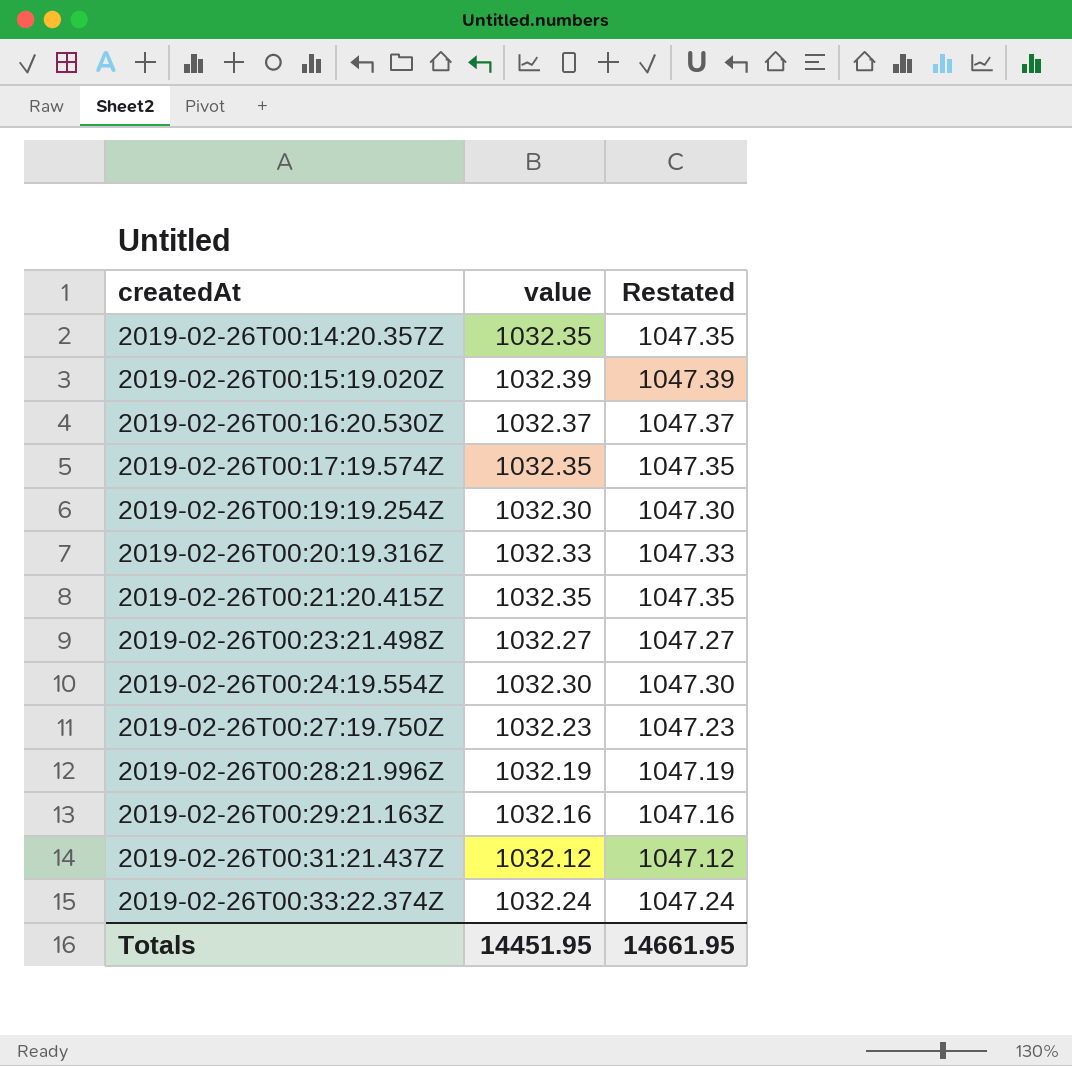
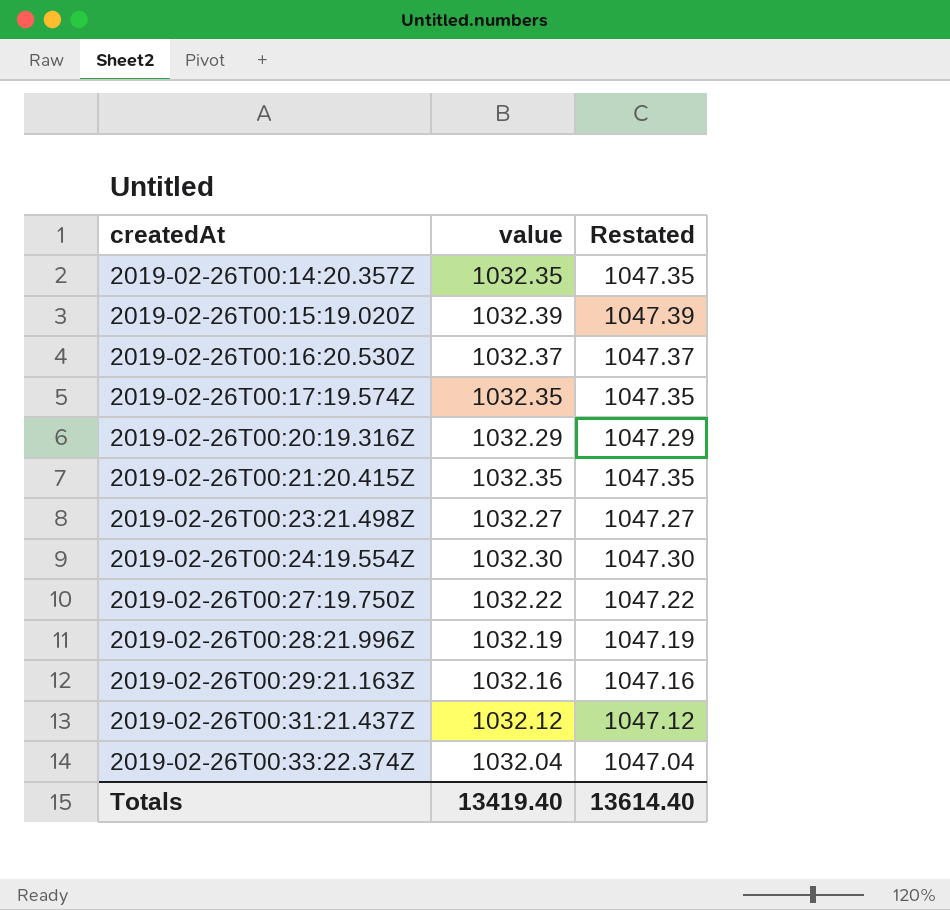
row 2019-02-26T00:19:19.254Z: 1032.30 | 1047.30 -> none
2019-02-26T00:20:19.316Z | value: 1032.33 -> 1032.29
2019-02-26T00:20:19.316Z | Restated: 1047.33 -> 1047.29
2019-02-26T00:27:19.750Z | value: 1032.23 -> 1032.22
2019-02-26T00:27:19.750Z | Restated: 1047.23 -> 1047.22
2019-02-26T00:33:22.374Z | value: 1032.24 -> 1032.04
2019-02-26T00:33:22.374Z | Restated: 1047.24 -> 1047.04
Totals | value: 14451.95 -> 13419.40
Totals | Restated: 14661.95 -> 13614.40

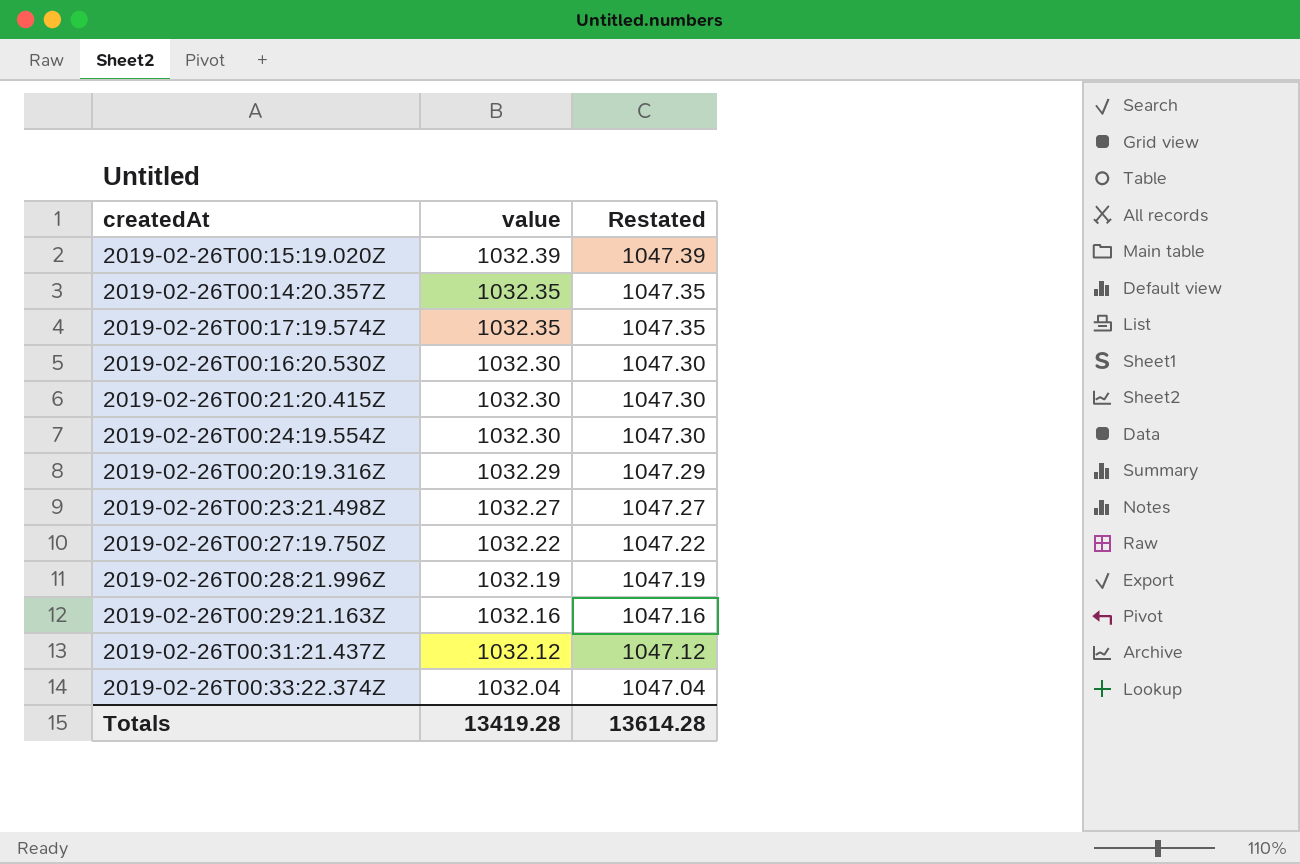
row order: createdAt ascending -> value descending
2019-02-26T00:16:20.530Z | value: 1032.37 -> 1032.30
2019-02-26T00:16:20.530Z | Restated: 1047.37 -> 1047.30
2019-02-26T00:21:20.415Z | value: 1032.35 -> 1032.30
2019-02-26T00:21:20.415Z | Restated: 1047.35 -> 1047.30
Totals | value: 13419.40 -> 13419.28
Totals | Restated: 13614.40 -> 13614.28

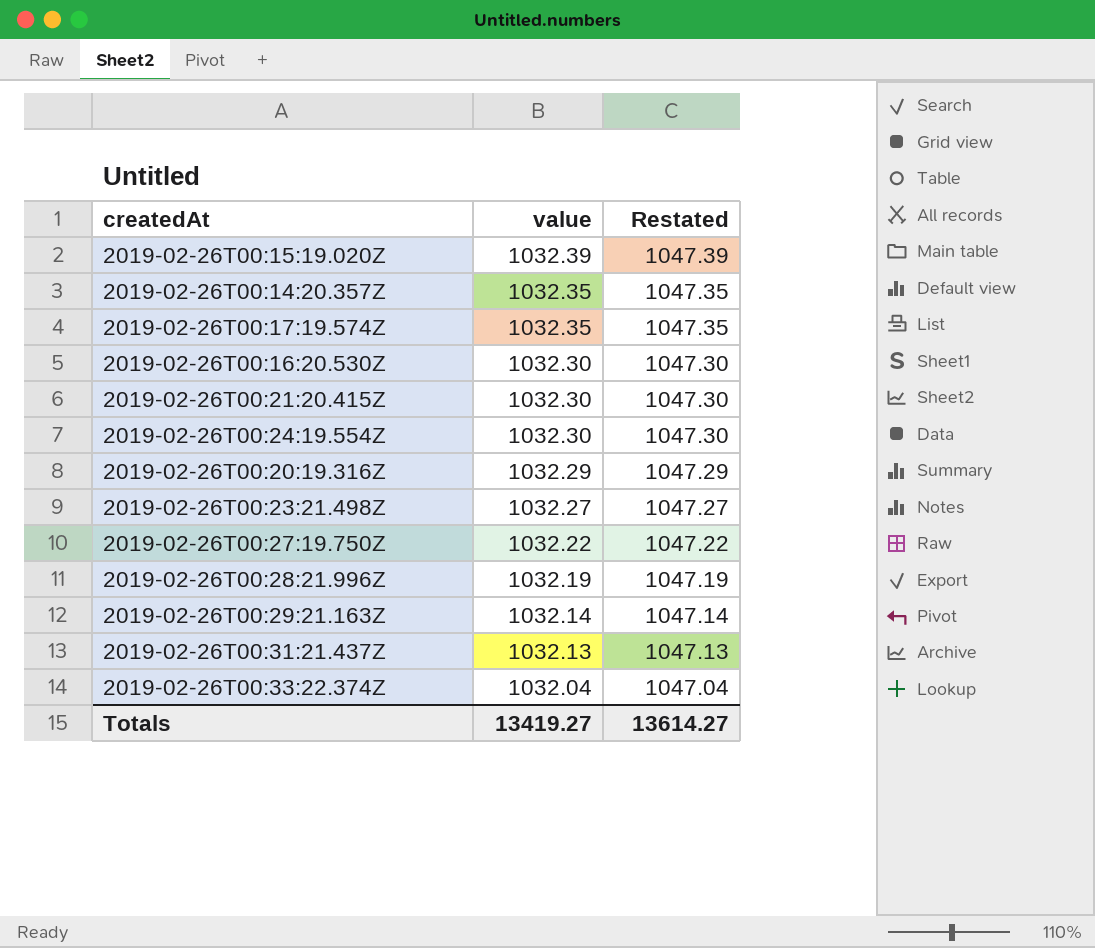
2019-02-26T00:29:21.163Z | value: 1032.16 -> 1032.14
2019-02-26T00:29:21.163Z | Restated: 1047.16 -> 1047.14
2019-02-26T00:31:21.437Z | value: 1032.12 -> 1032.13
2019-02-26T00:31:21.437Z | Restated: 1047.12 -> 1047.13
Totals | value: 13419.28 -> 13419.27
Totals | Restated: 13614.28 -> 13614.27

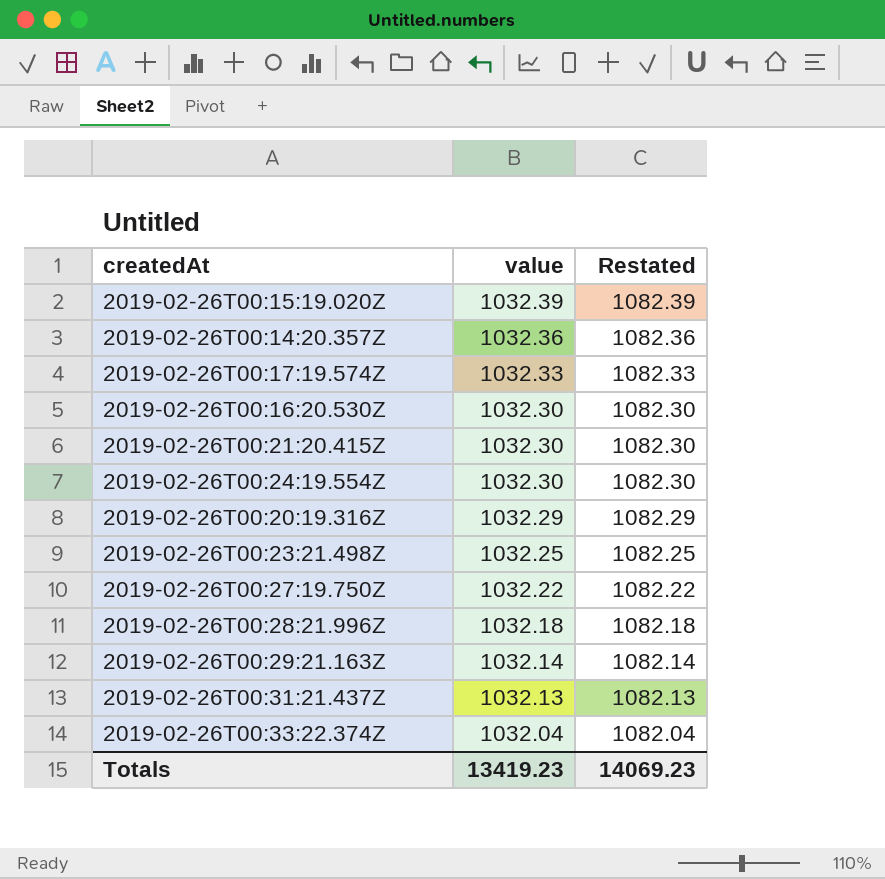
column Restated | formula: [value] + 15 -> [value] + 50
2019-02-26T00:14:20.357Z | value: 1032.35 -> 1032.36
2019-02-26T00:17:19.574Z | value: 1032.35 -> 1032.33
2019-02-26T00:23:21.498Z | value: 1032.27 -> 1032.25
2019-02-26T00:28:21.996Z | value: 1032.19 -> 1032.18
Totals | value: 13419.27 -> 13419.23
Totals | Restated: 13614.27 -> 14069.23

